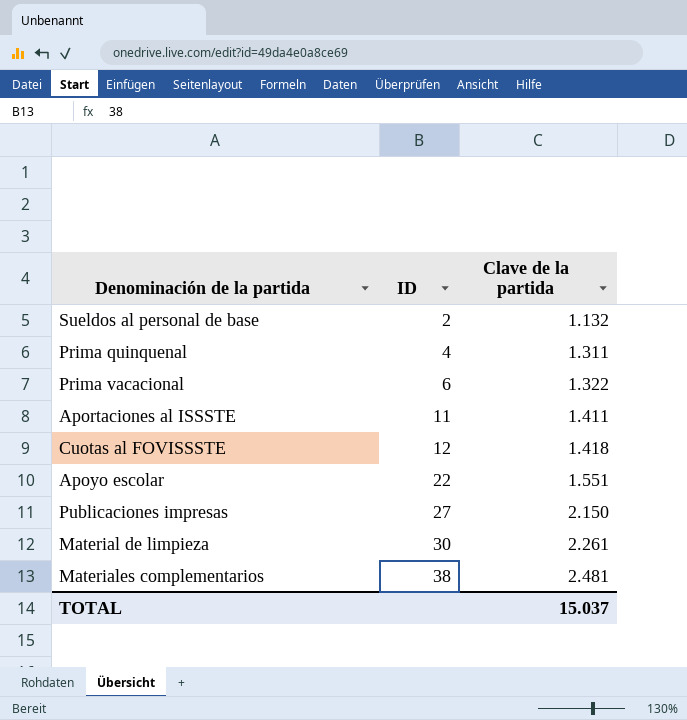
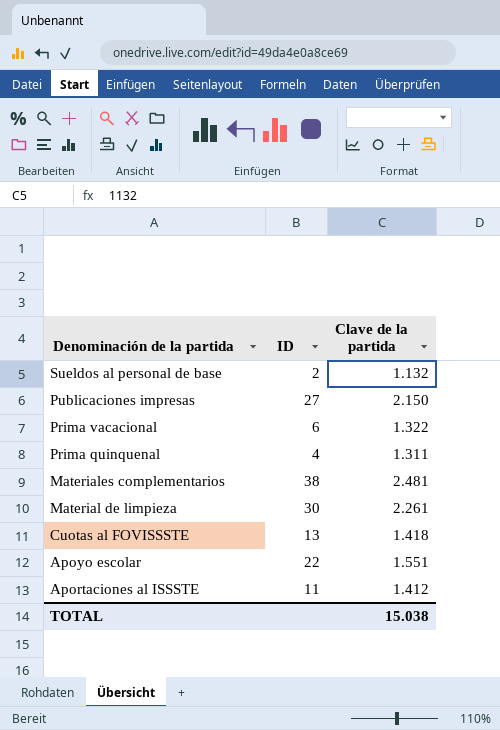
row order: ID ascending -> Denominación de la partida descending
Cuotas al FOVISSSTE | ID: 12 -> 13
Aportaciones al ISSSTE | Clave de la partida: 1.411 -> 1.412
TOTAL | Clave de la partida: 15.037 -> 15.038

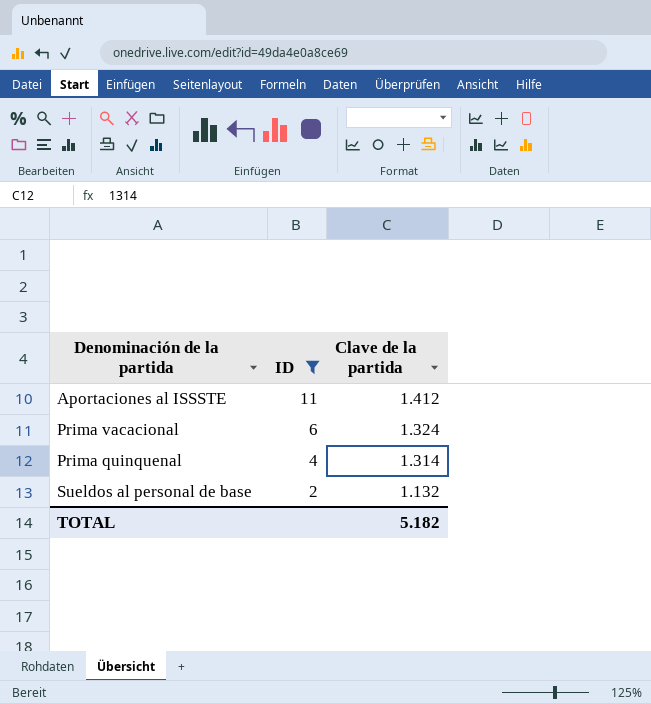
filter: none -> ID <= 11
row order: Denominación de la partida descending -> ID descending
Prima vacacional | Clave de la partida: 1.322 -> 1.324
Prima quinquenal | Clave de la partida: 1.311 -> 1.314
TOTAL | Clave de la partida: 15.038 -> 5.182

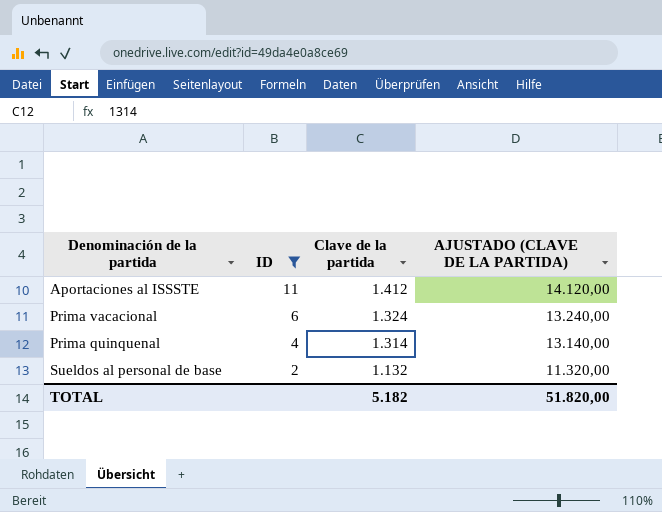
column AJUSTADO (CLAVE DE LA PARTIDA) | formula: none -> [Clave de la partida] * 10

